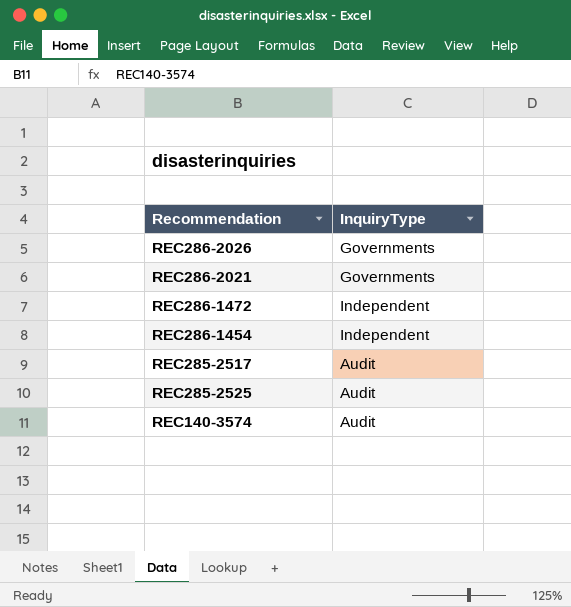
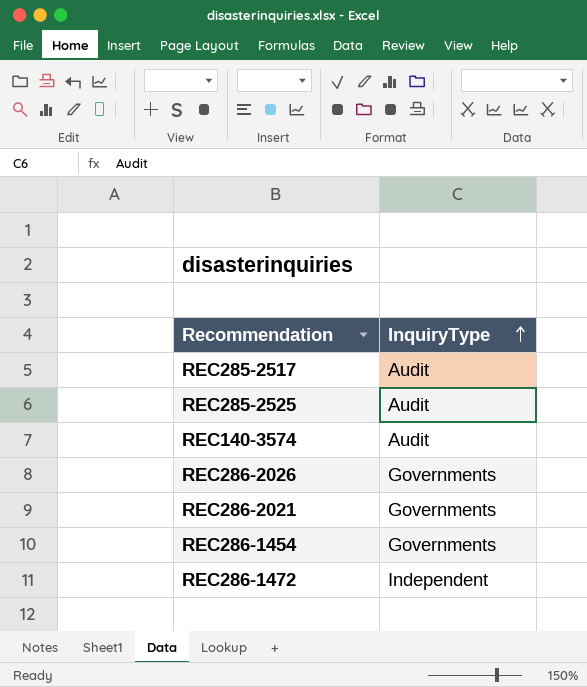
row order: none -> InquiryType ascending
REC286-1454 | InquiryType: Independent -> Governments

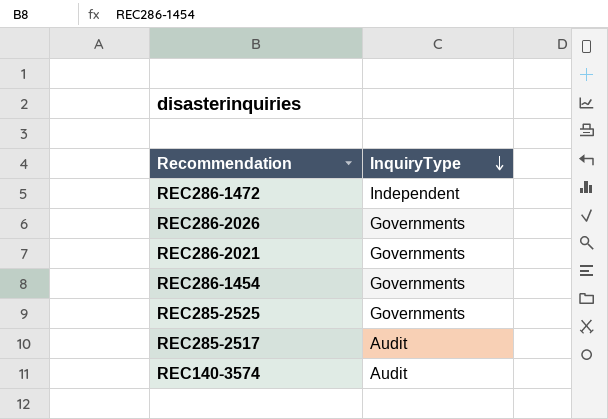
row order: InquiryType ascending -> InquiryType descending
REC285-2525 | InquiryType: Audit -> Governments

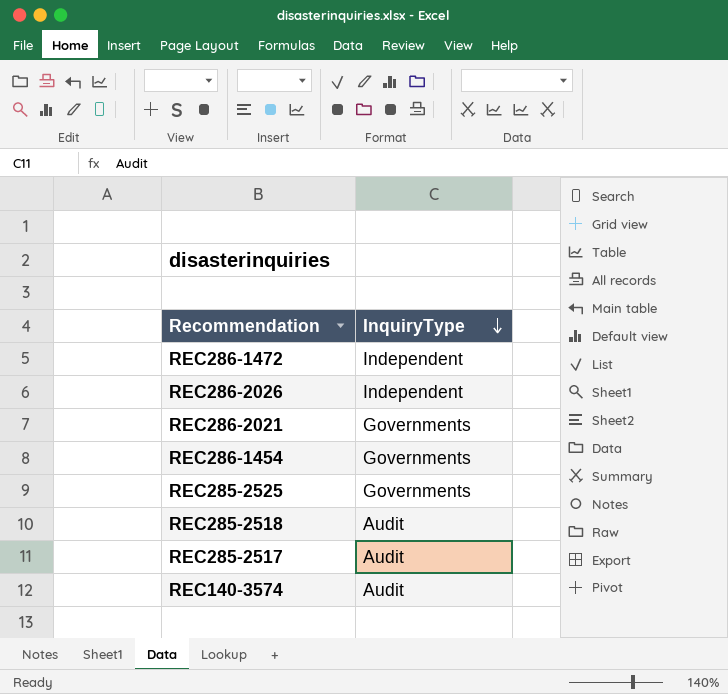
REC286-2026 | InquiryType: Governments -> Independent
row REC285-2518: none -> Audit

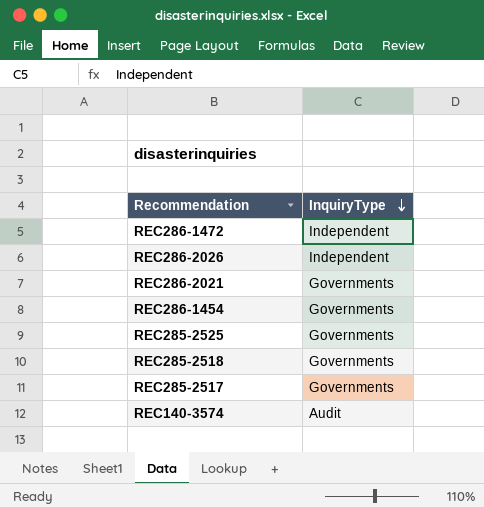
REC285-2518 | InquiryType: Audit -> Governments
REC285-2517 | InquiryType: Audit -> Governments

